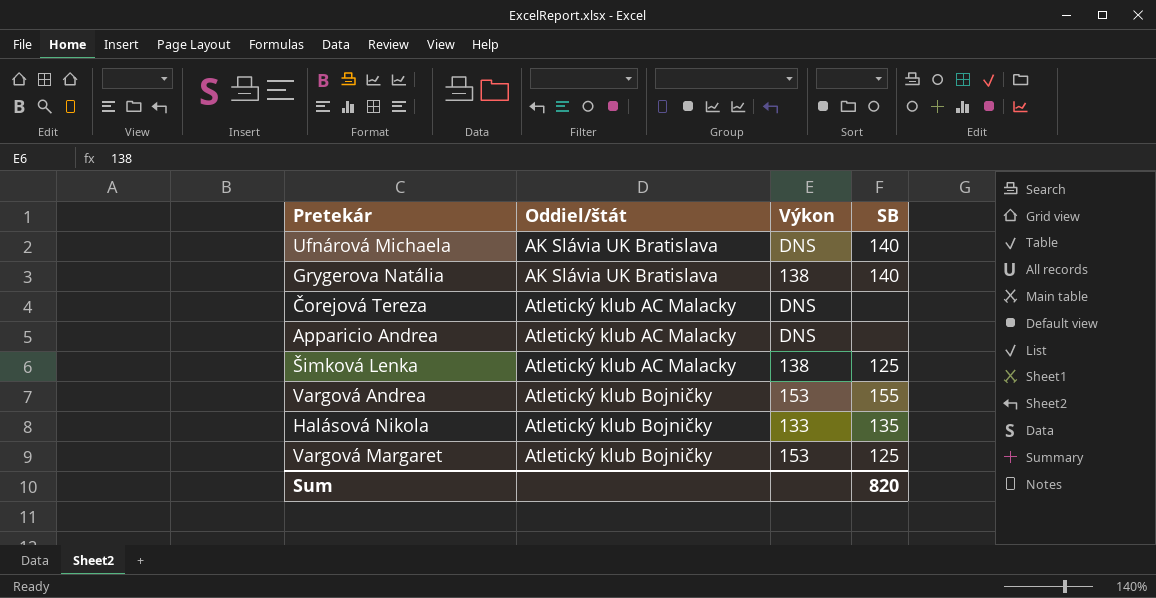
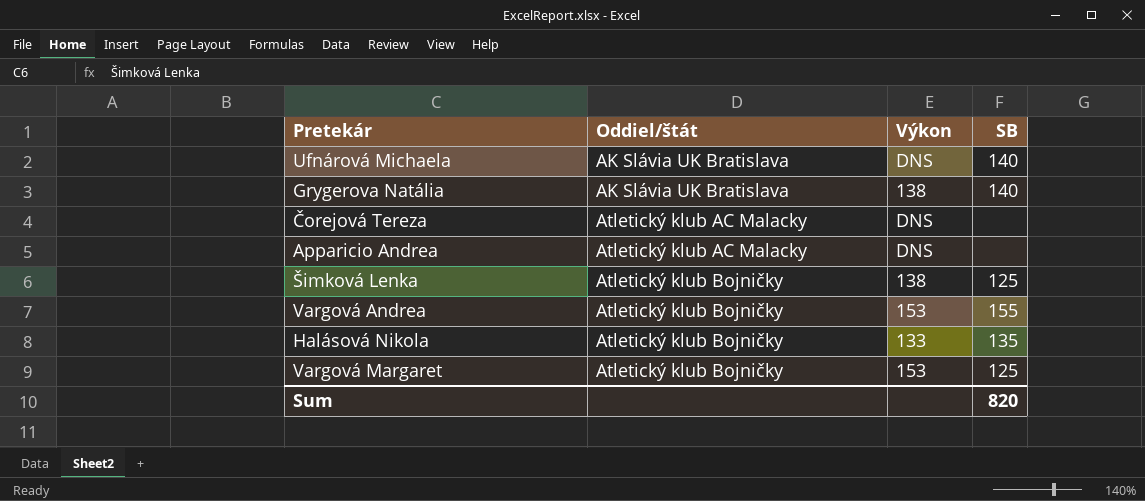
Šimková Lenka | Oddiel/štát: Atletický klub AC Malacky -> Atletický klub Bojničky

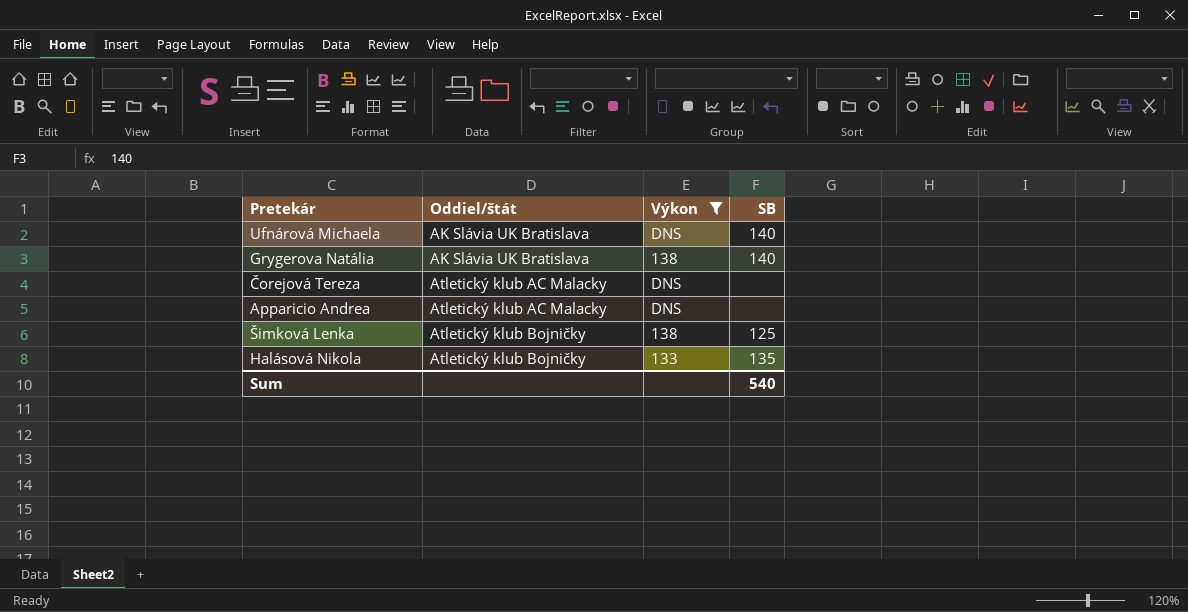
filter: none -> Výkon != 153
Sum | SB: 820 -> 540

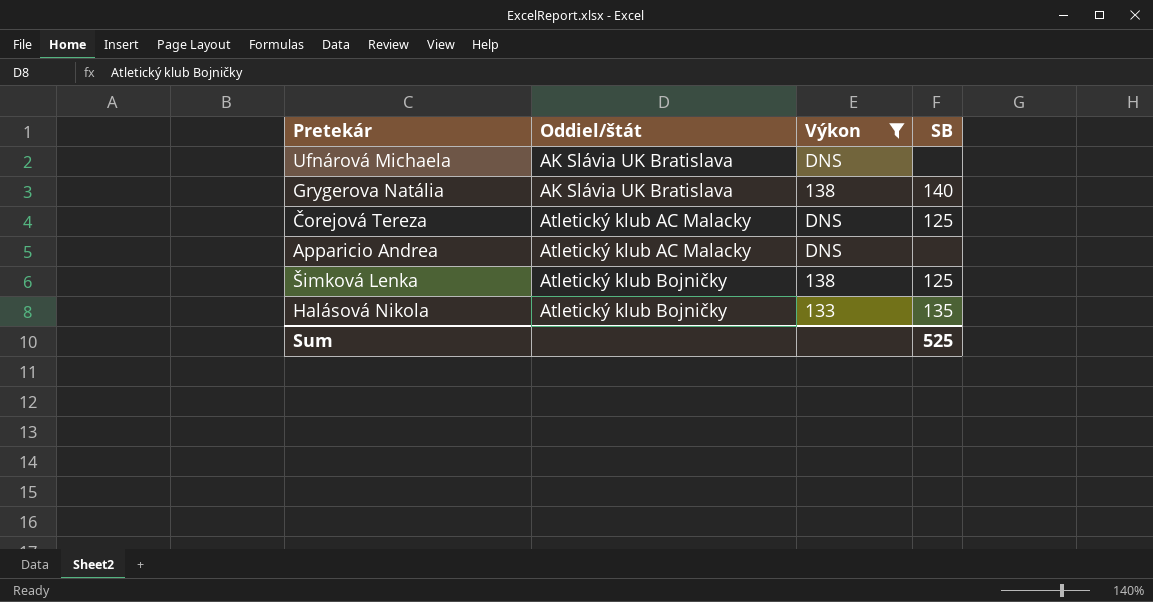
Ufnárová Michaela | SB: 140 -> none
Čorejová Tereza | SB: none -> 125
Sum | SB: 540 -> 525

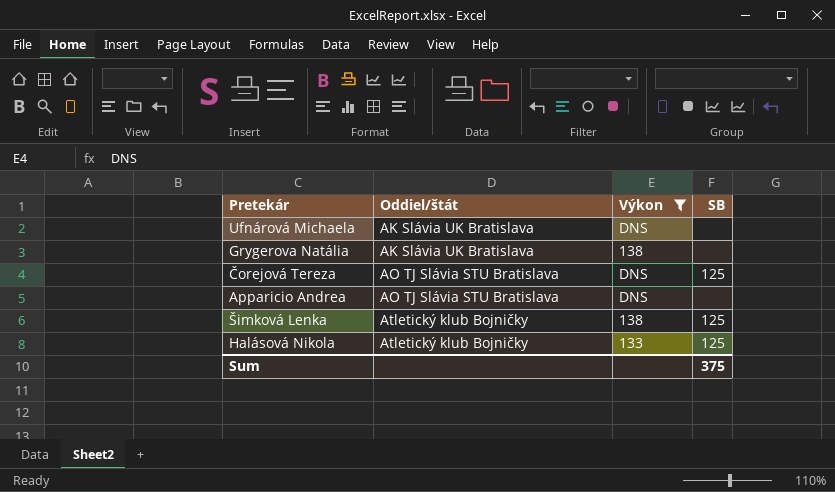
Grygerova Natália | SB: 140 -> none
Čorejová Tereza | Oddiel/štát: Atletický klub AC Malacky -> AO TJ Slávia STU Bratislava
Apparicio Andrea | Oddiel/štát: Atletický klub AC Malacky -> AO TJ Slávia STU Bratislava
Halásová Nikola | SB: 135 -> 125
Sum | SB: 525 -> 375

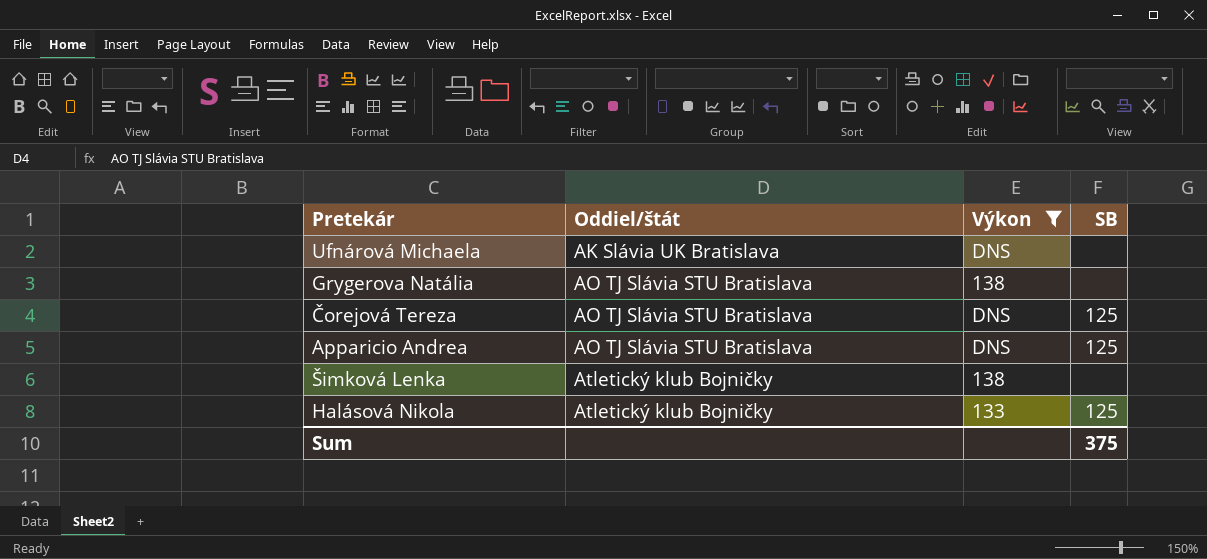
Grygerova Natália | Oddiel/štát: AK Slávia UK Bratislava -> AO TJ Slávia STU Bratislava
Apparicio Andrea | SB: none -> 125
Šimková Lenka | SB: 125 -> none

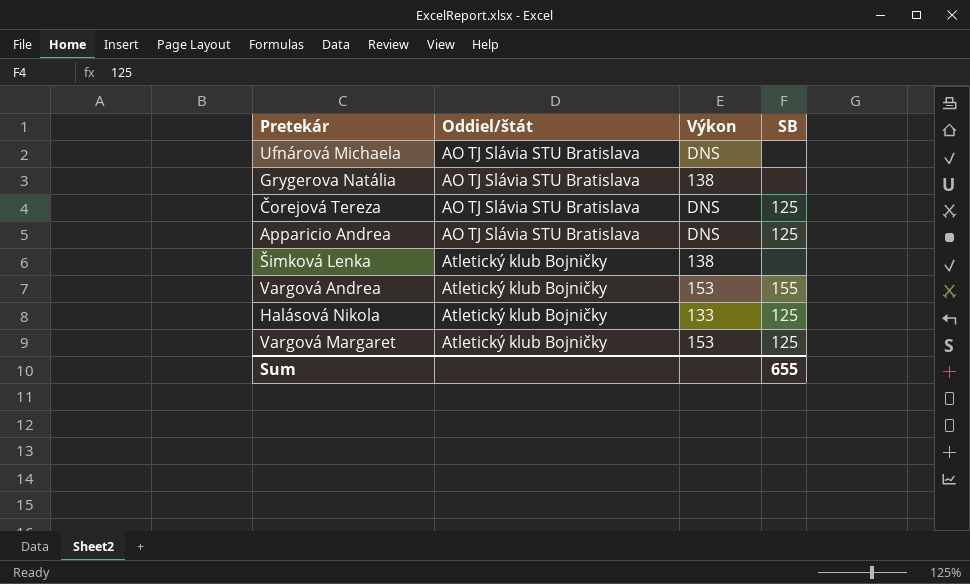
filter: Výkon != 153 -> none
Ufnárová Michaela | Oddiel/štát: AK Slávia UK Bratislava -> AO TJ Slávia STU Bratislava
Sum | SB: 375 -> 655

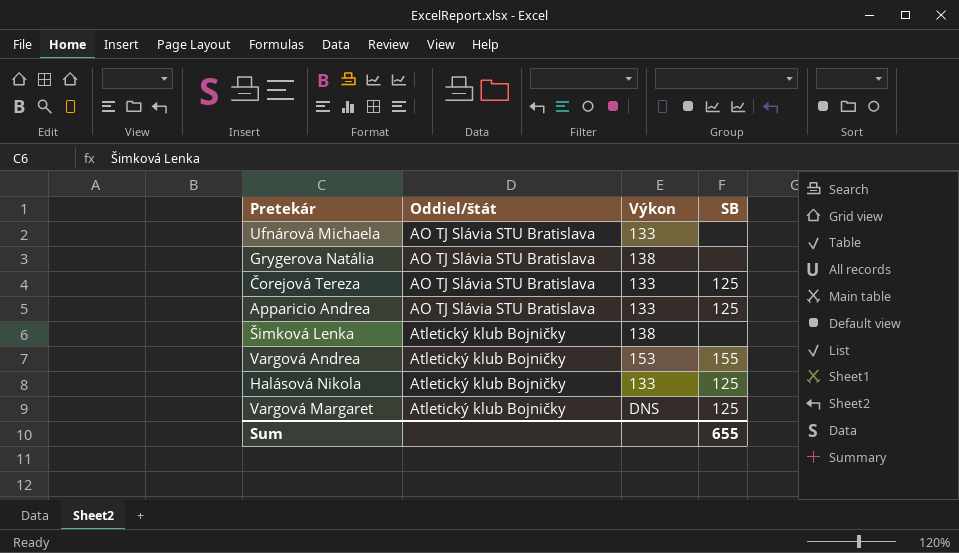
Ufnárová Michaela | Výkon: DNS -> 133
Čorejová Tereza | Výkon: DNS -> 133
Apparicio Andrea | Výkon: DNS -> 133
Vargová Margaret | Výkon: 153 -> DNS

